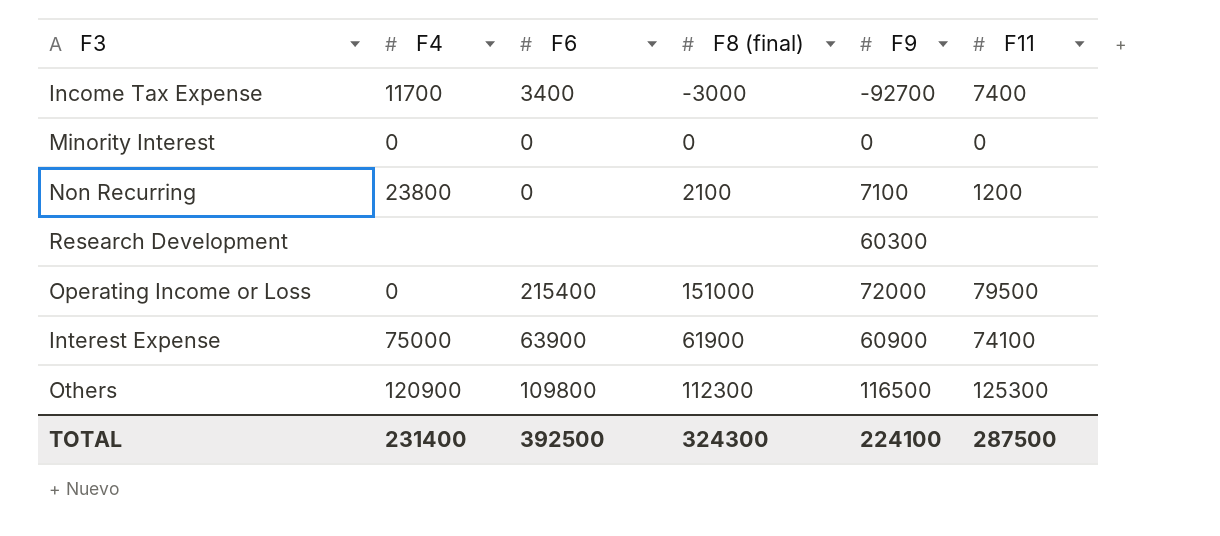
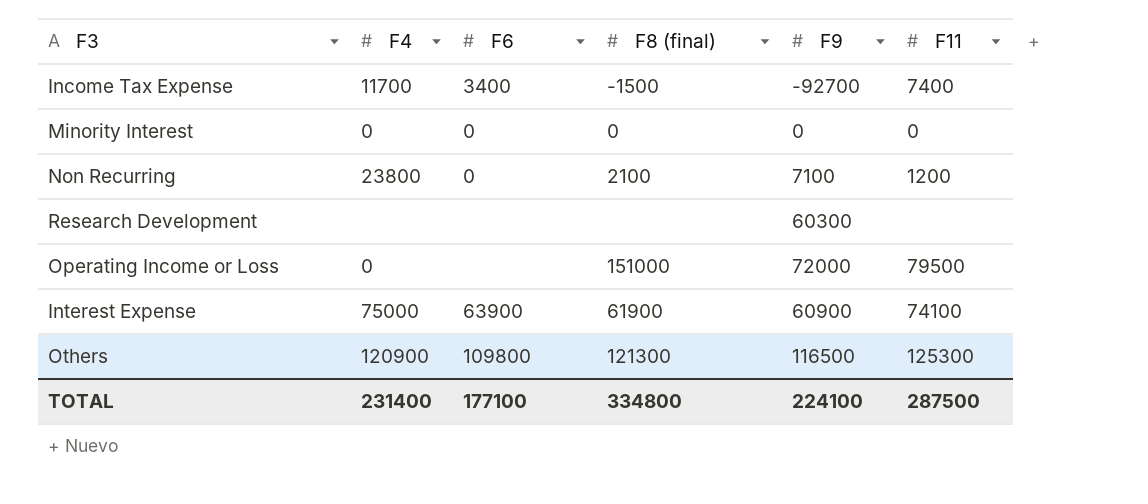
Income Tax Expense | F8 (final): -3000 -> -1500
Operating Income or Loss | F6: 215400 -> none
Others | F8 (final): 112300 -> 121300
TOTAL | F6: 392500 -> 177100
TOTAL | F8 (final): 324300 -> 334800

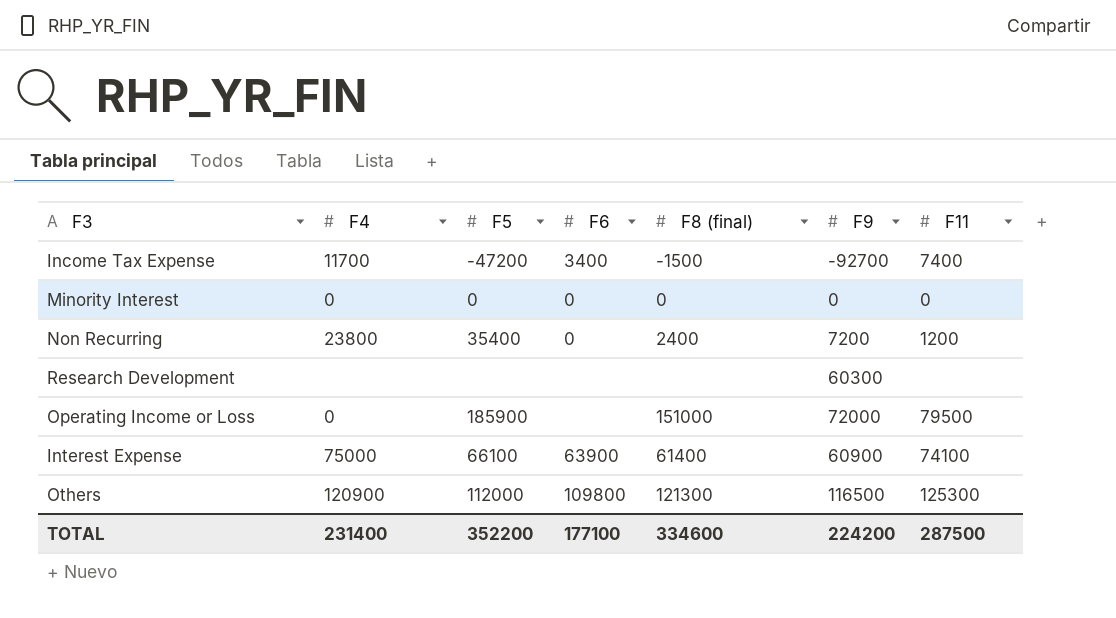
column F5 | position: none -> 3
Non Recurring | F8 (final): 2100 -> 2400
Non Recurring | F9: 7100 -> 7200
Interest Expense | F8 (final): 61900 -> 61400
TOTAL | F8 (final): 334800 -> 334600
TOTAL | F9: 224100 -> 224200

